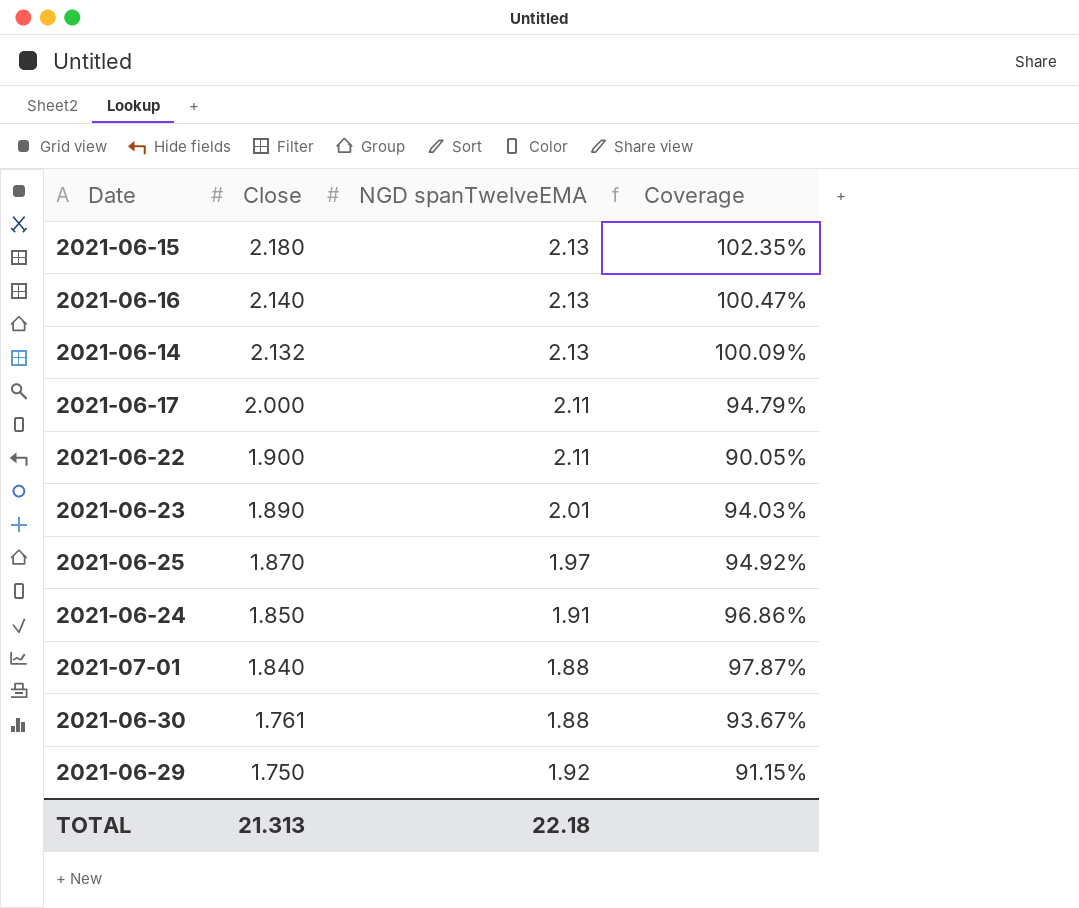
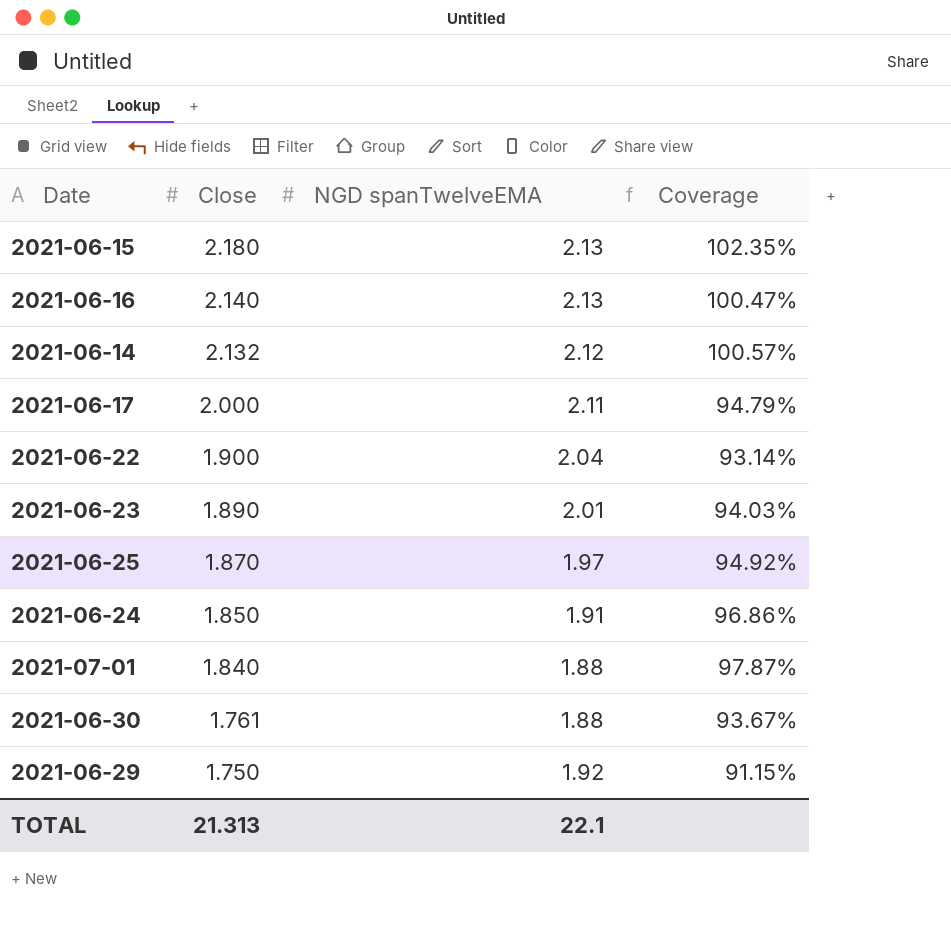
2021-06-14 | NGD spanTwelveEMA: 2.13 -> 2.12
2021-06-14 | Coverage: 100.09% -> 100.57%
2021-06-22 | NGD spanTwelveEMA: 2.11 -> 2.04
2021-06-22 | Coverage: 90.05% -> 93.14%
TOTAL | NGD spanTwelveEMA: 22.18 -> 22.1

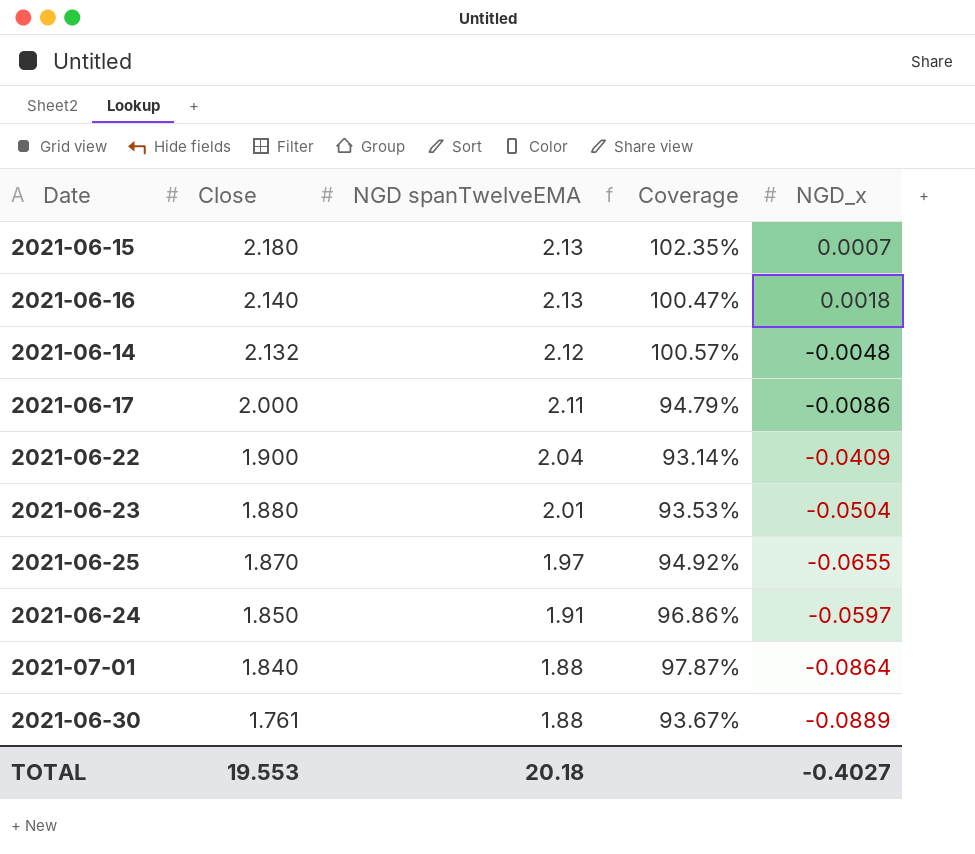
column NGD_x | position: none -> 5
row 2021-06-29: 1.750 | 1.92 | 91.15% -> none
2021-06-23 | Close: 1.890 -> 1.880
2021-06-23 | Coverage: 94.03% -> 93.53%
TOTAL | Close: 21.313 -> 19.553
TOTAL | NGD spanTwelveEMA: 22.1 -> 20.18

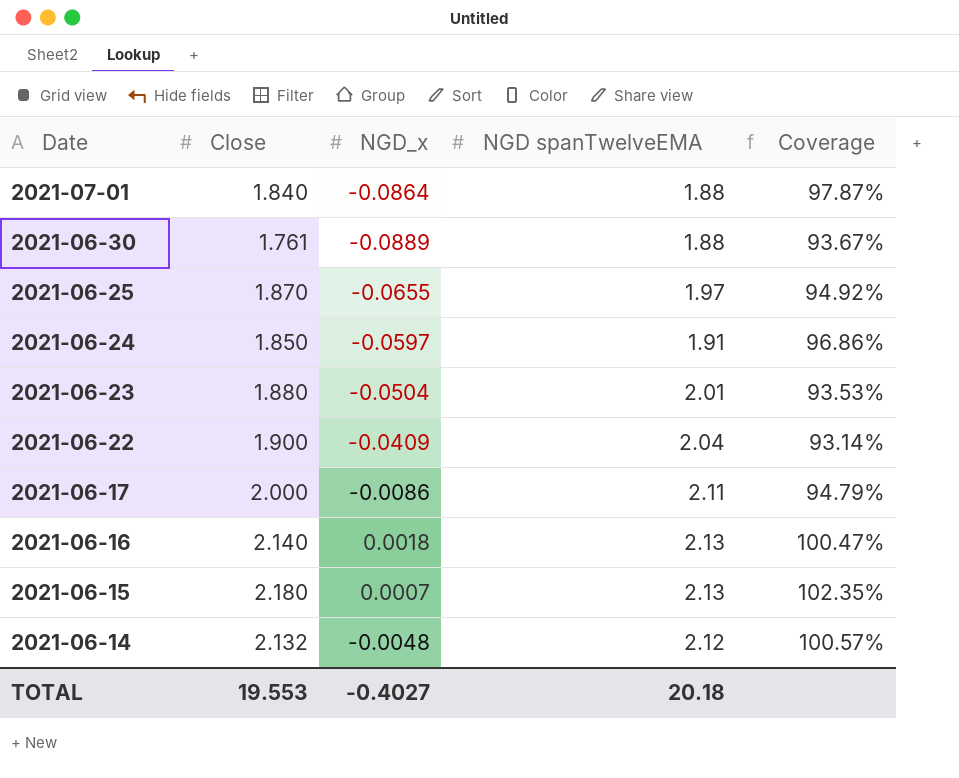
row order: Close descending -> Date descending
column NGD_x | position: 5 -> 3

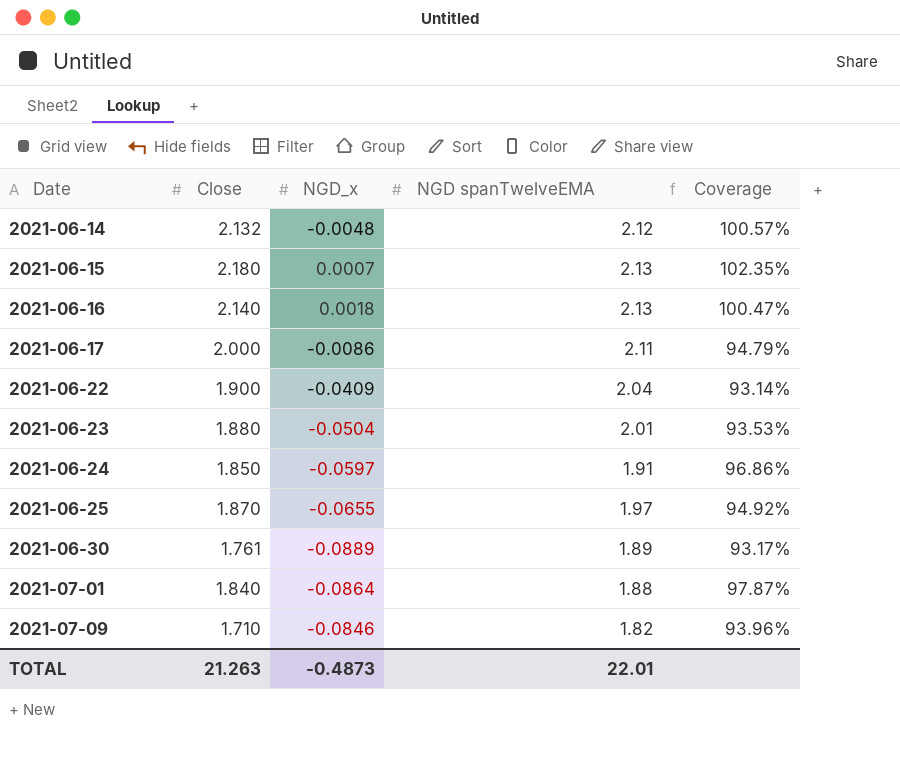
row order: Date descending -> Date ascending
2021-06-30 | NGD spanTwelveEMA: 1.88 -> 1.89
2021-06-30 | Coverage: 93.67% -> 93.17%
row 2021-07-09: none -> 1.710 | -0.0846 | 1.82 | 93.96%
TOTAL | Close: 19.553 -> 21.263
TOTAL | NGD_x: -0.4027 -> -0.4873
TOTAL | NGD spanTwelveEMA: 20.18 -> 22.01

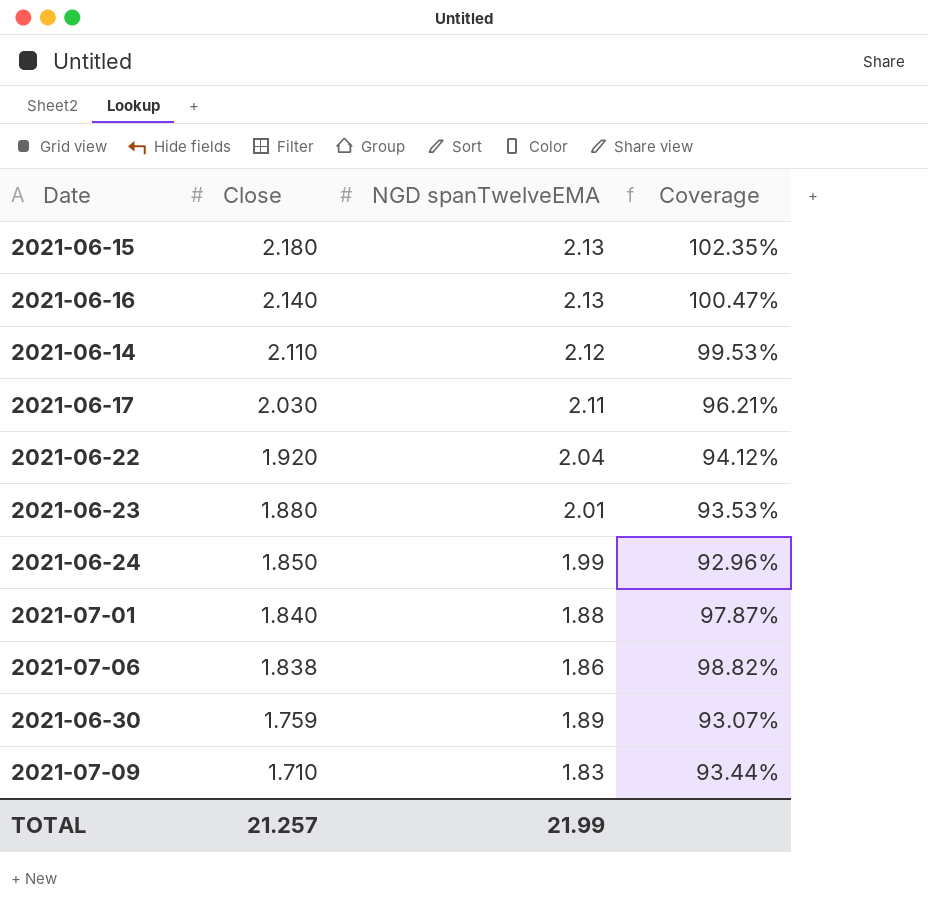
row order: Date ascending -> Close descending
column NGD_x | position: 3 -> none
row 2021-06-25: 1.870 | -0.0655 | 1.97 | 94.92% -> none
2021-06-14 | Close: 2.132 -> 2.110
2021-06-14 | Coverage: 100.57% -> 99.53%
2021-06-17 | Close: 2.000 -> 2.030
2021-06-17 | Coverage: 94.79% -> 96.21%
2021-06-22 | Close: 1.900 -> 1.920
2021-06-22 | Coverage: 93.14% -> 94.12%
2021-06-24 | NGD spanTwelveEMA: 1.91 -> 1.99
2021-06-24 | Coverage: 96.86% -> 92.96%
row 2021-07-06: none -> 1.838 | 1.86 | 98.82%
2021-06-30 | Close: 1.761 -> 1.759
2021-06-30 | Coverage: 93.17% -> 93.07%
2021-07-09 | NGD spanTwelveEMA: 1.82 -> 1.83
2021-07-09 | Coverage: 93.96% -> 93.44%
TOTAL | Close: 21.263 -> 21.257
TOTAL | NGD spanTwelveEMA: 22.01 -> 21.99

